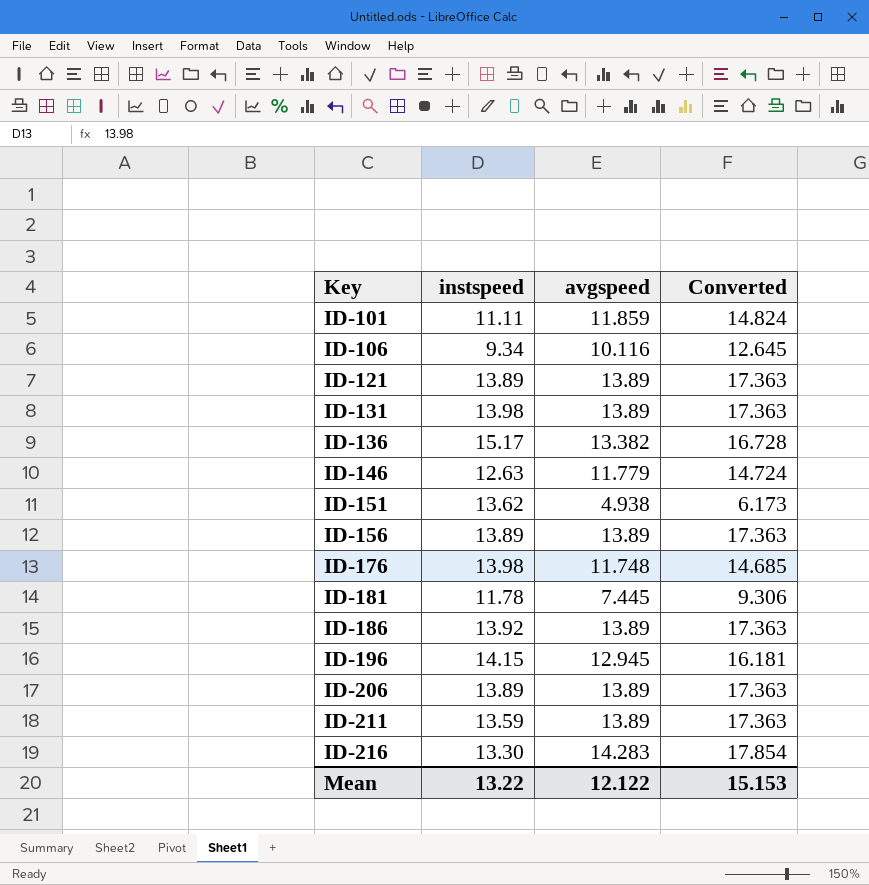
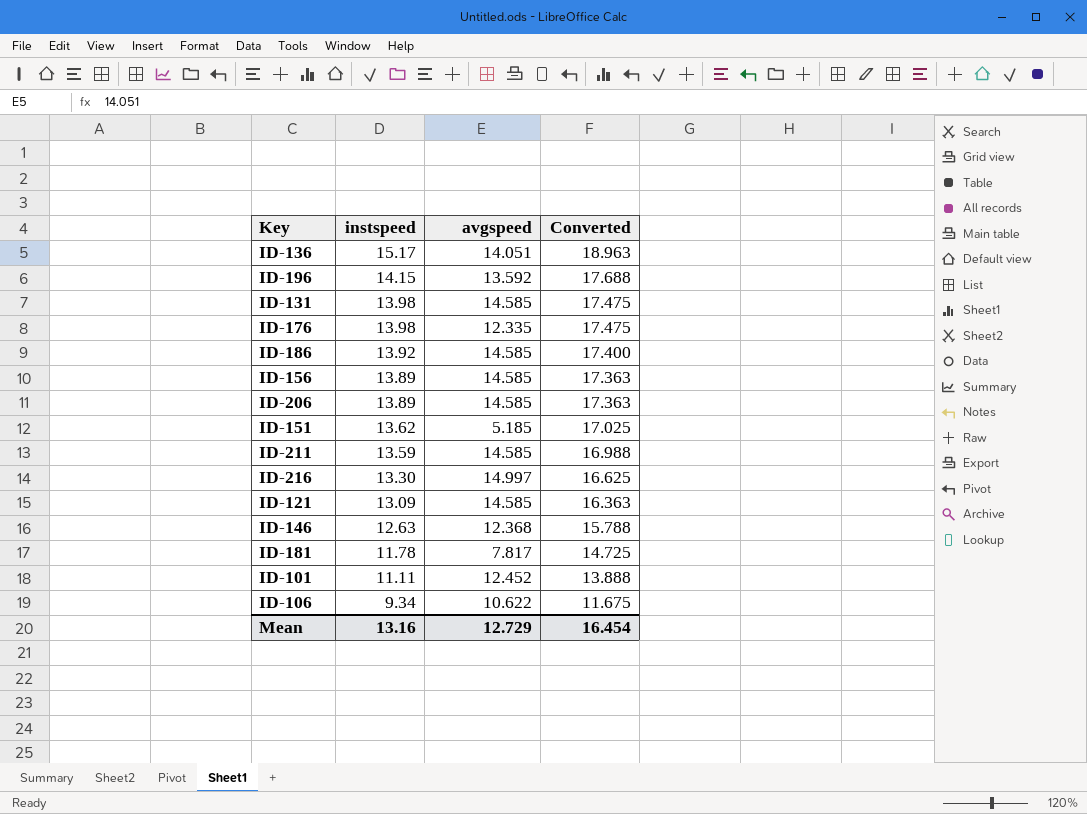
row order: Key ascending -> instspeed descending
column Converted | formula: [avgspeed] * 1.25 -> [instspeed] * 1.25
ID-136 | avgspeed: 13.382 -> 14.051
ID-196 | avgspeed: 12.945 -> 13.592
ID-131 | avgspeed: 13.89 -> 14.585
ID-176 | avgspeed: 11.748 -> 12.335
ID-186 | avgspeed: 13.89 -> 14.585
ID-156 | avgspeed: 13.89 -> 14.585
ID-206 | avgspeed: 13.89 -> 14.585
ID-151 | avgspeed: 4.938 -> 5.185
ID-211 | avgspeed: 13.89 -> 14.585
ID-216 | avgspeed: 14.283 -> 14.997
ID-121 | instspeed: 13.89 -> 13.09
ID-121 | avgspeed: 13.89 -> 14.585
ID-146 | avgspeed: 11.779 -> 12.368
ID-181 | avgspeed: 7.445 -> 7.817
ID-101 | avgspeed: 11.859 -> 12.452
ID-106 | avgspeed: 10.116 -> 10.622
Mean | instspeed: 13.22 -> 13.16
Mean | avgspeed: 12.122 -> 12.729
Mean | Converted: 15.153 -> 16.454

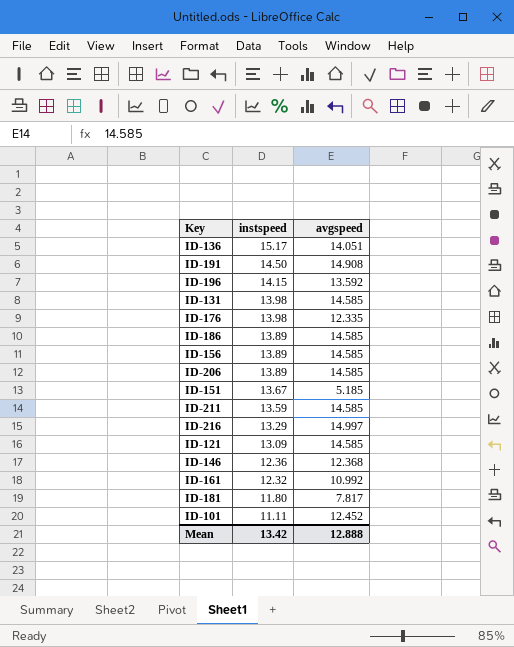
column Converted | formula: [instspeed] * 1.25 -> none
row ID-106: 9.34 | 10.622 | 11.675 -> none
row ID-191: none -> 14.50 | 14.908
ID-186 | instspeed: 13.92 -> 13.89
ID-151 | instspeed: 13.62 -> 13.67
ID-216 | instspeed: 13.30 -> 13.29
ID-146 | instspeed: 12.63 -> 12.36
row ID-161: none -> 12.32 | 10.992
ID-181 | instspeed: 11.78 -> 11.80
Mean | instspeed: 13.16 -> 13.42
Mean | avgspeed: 12.729 -> 12.888

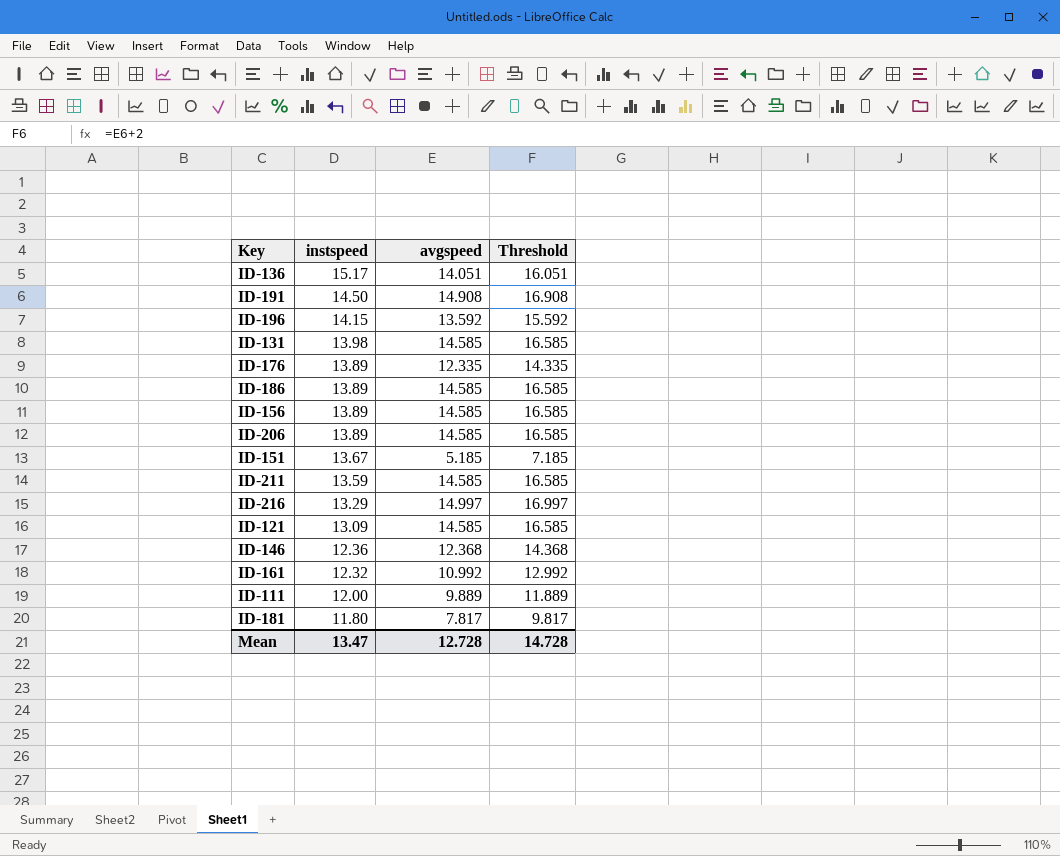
column Threshold | formula: none -> [avgspeed] + 2
row ID-101: 11.11 | 12.452 -> none
ID-176 | instspeed: 13.98 -> 13.89
row ID-111: none -> 12.00 | 9.889 | 11.889
Mean | instspeed: 13.42 -> 13.47
Mean | avgspeed: 12.888 -> 12.728

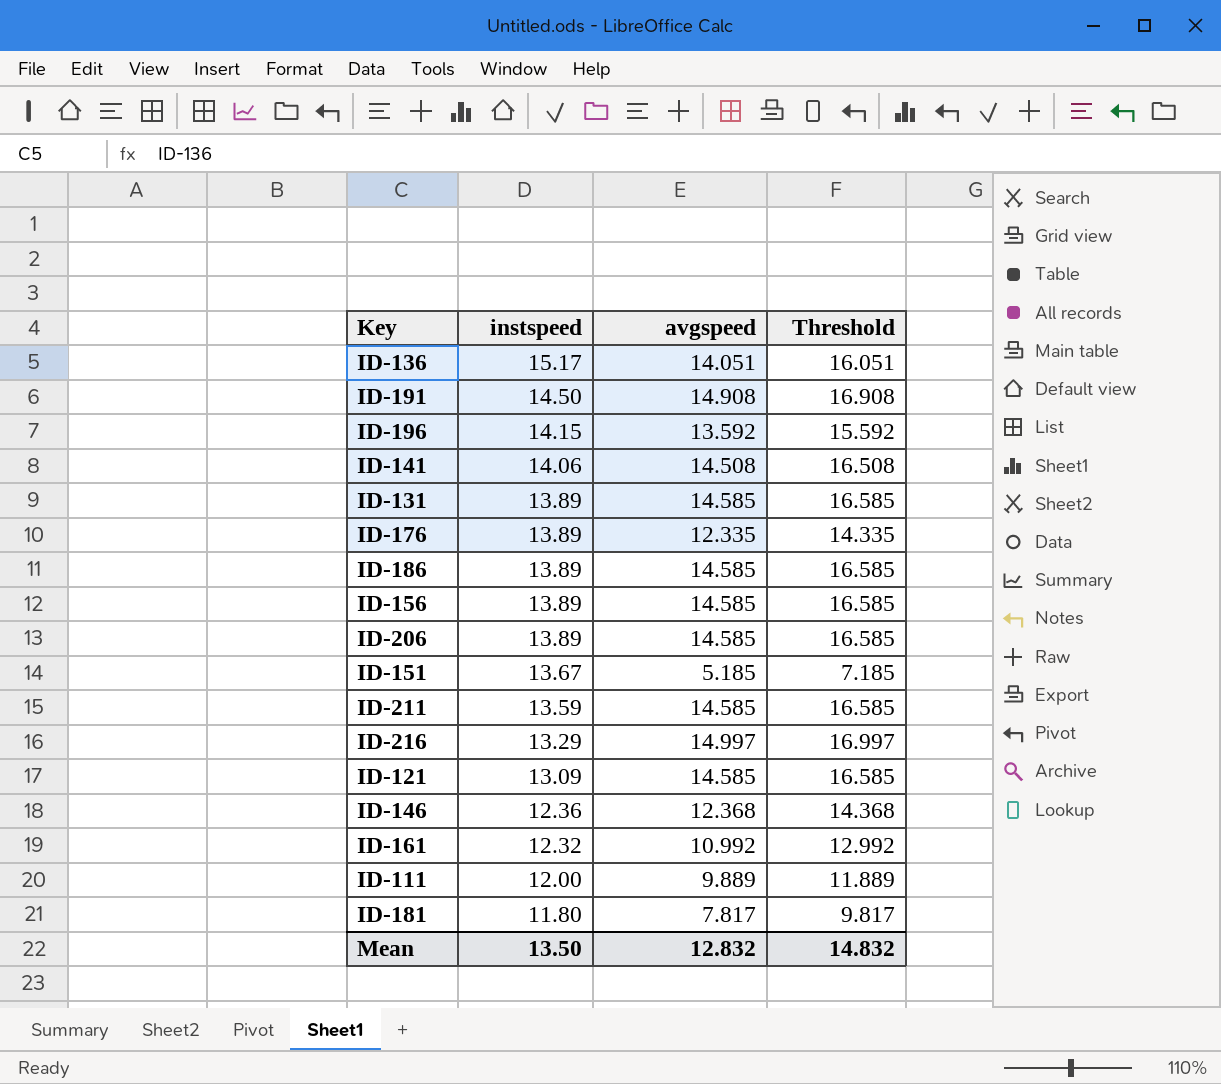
row ID-141: none -> 14.06 | 14.508 | 16.508
ID-131 | instspeed: 13.98 -> 13.89
Mean | instspeed: 13.47 -> 13.50
Mean | avgspeed: 12.728 -> 12.832
Mean | Threshold: 14.728 -> 14.832

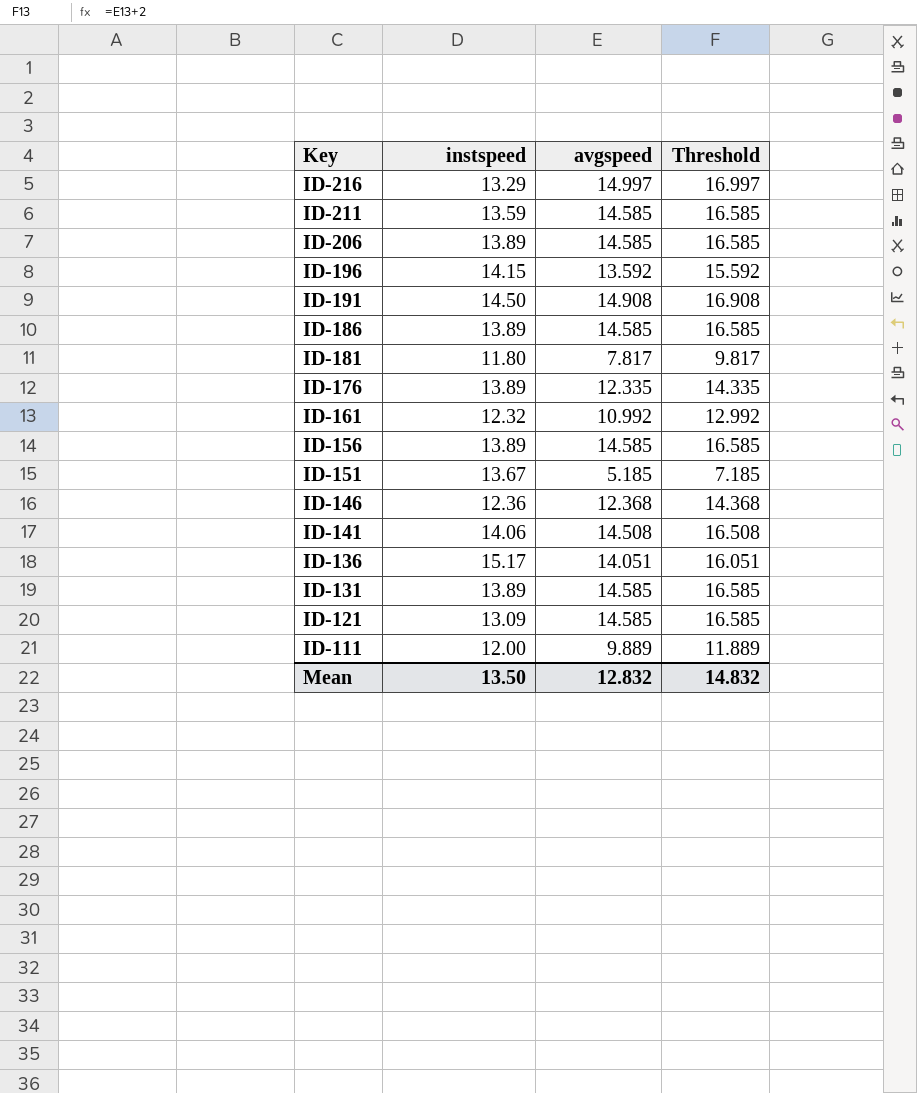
row order: instspeed descending -> Key descending

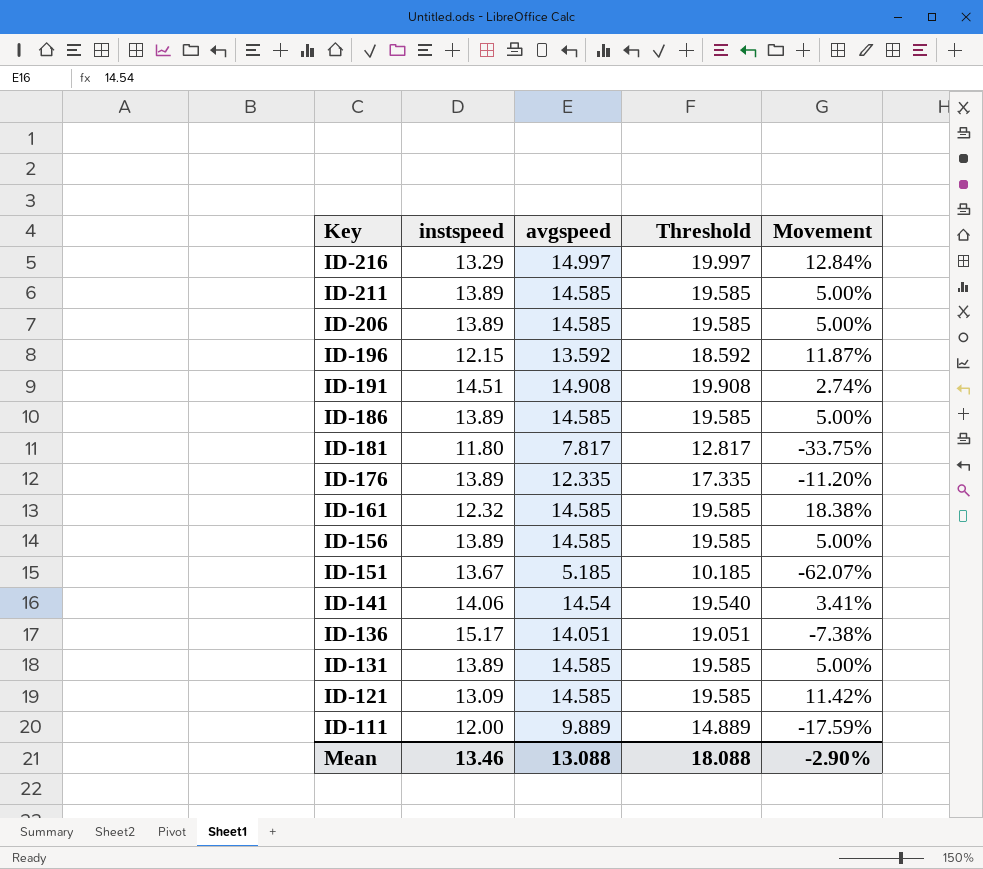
column Threshold | formula: [avgspeed] + 2 -> [avgspeed] + 5
column Movement | formula: none -> ([avgspeed] - [instspeed]) / [instspeed]
row ID-146: 12.36 | 12.368 | 14.368 -> none
ID-211 | instspeed: 13.59 -> 13.89
ID-196 | instspeed: 14.15 -> 12.15
ID-191 | instspeed: 14.50 -> 14.51
ID-161 | avgspeed: 10.992 -> 14.585
ID-141 | avgspeed: 14.508 -> 14.54
Mean | instspeed: 13.50 -> 13.46
Mean | avgspeed: 12.832 -> 13.088
Mean | Threshold: 14.832 -> 18.088

